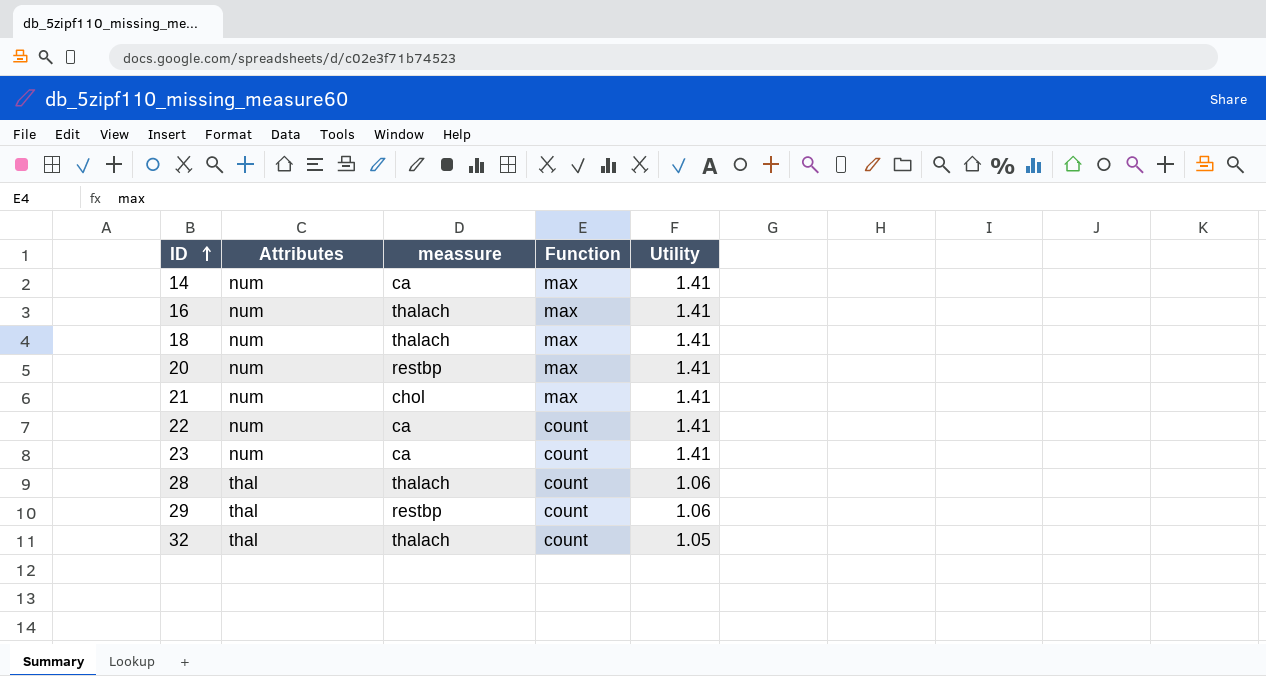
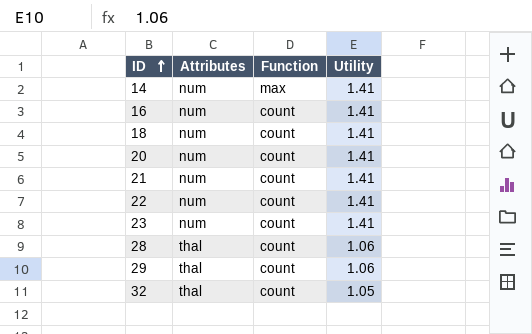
column meassure | position: 3 -> none
16 | Function: max -> count
18 | Function: max -> count
20 | Function: max -> count
21 | Function: max -> count

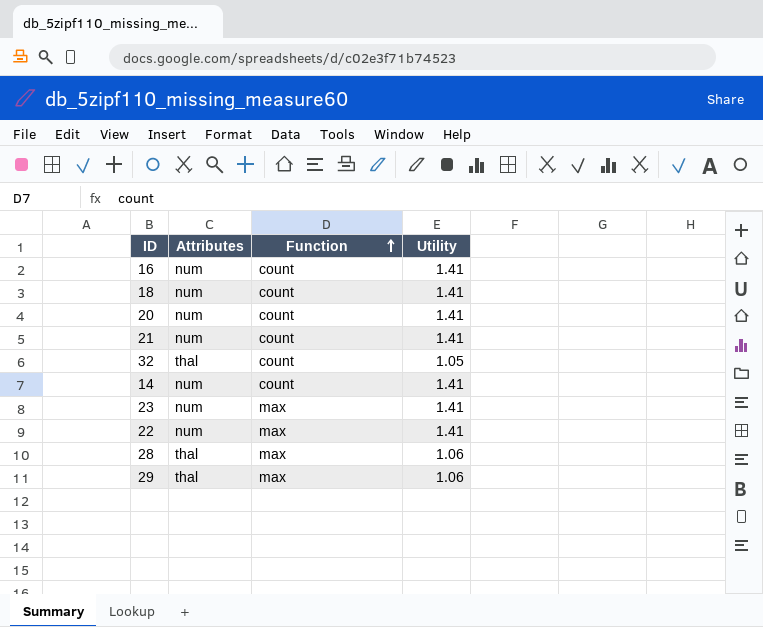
row order: ID ascending -> Function ascending
14 | Function: max -> count
23 | Function: count -> max
22 | Function: count -> max
28 | Function: count -> max
29 | Function: count -> max

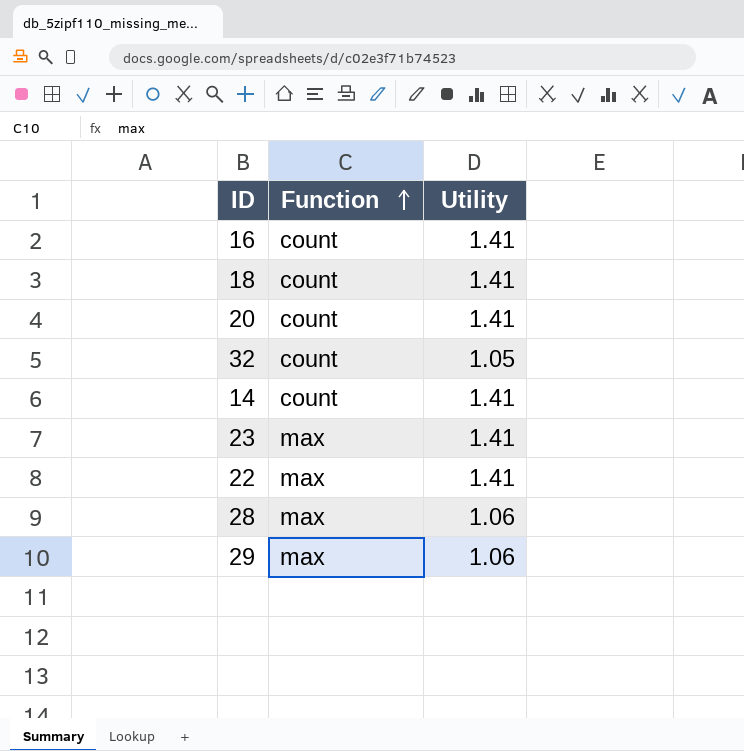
column Attributes | position: 2 -> none
row 21: num | count | 1.41 -> none

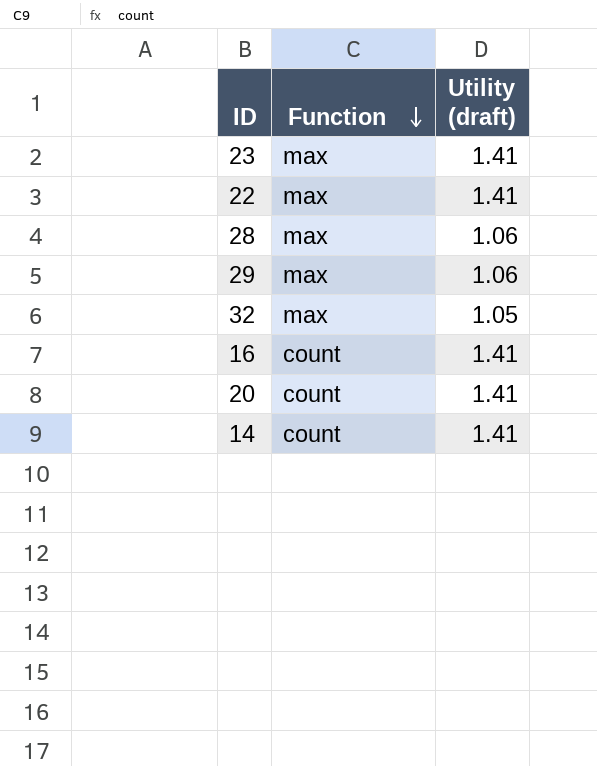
row order: Function ascending -> Function descending
column name: Utility -> Utility (draft)
row 18: count | 1.41 -> none
32 | Function: count -> max

